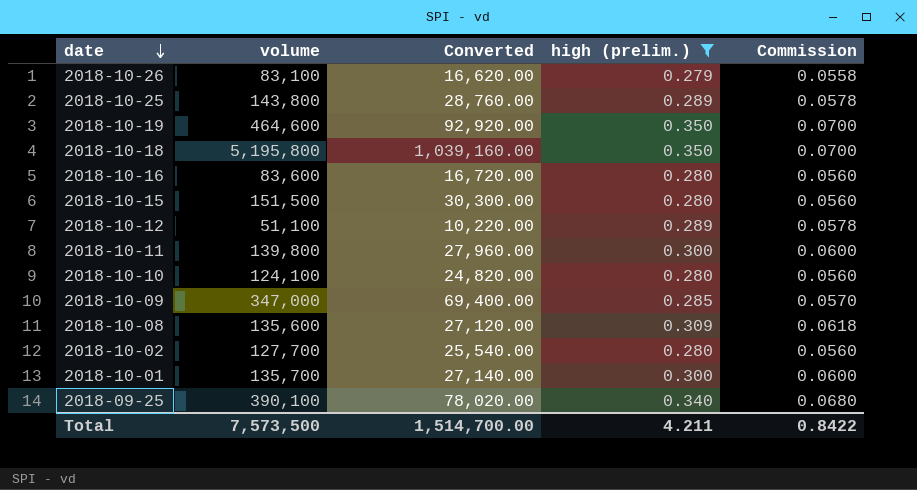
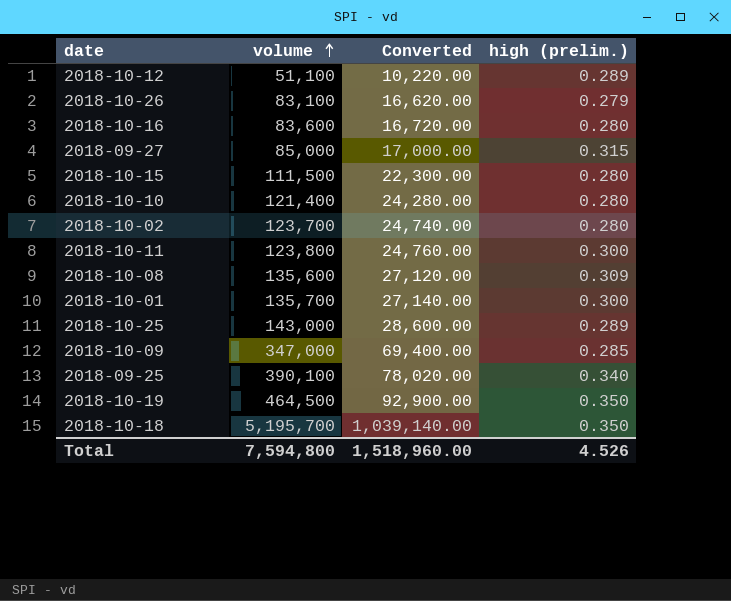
filter: high (prelim.) != 0.315 -> none
row order: date descending -> volume ascending
column Commission | formula: [high (prelim.)] * 0.2 -> none
2018-10-15 | volume: 151,500 -> 111,500
2018-10-15 | Converted: 30,300.00 -> 22,300.00
2018-10-10 | volume: 124,100 -> 121,400
2018-10-10 | Converted: 24,820.00 -> 24,280.00
2018-10-02 | volume: 127,700 -> 123,700
2018-10-02 | Converted: 25,540.00 -> 24,740.00
2018-10-11 | volume: 139,800 -> 123,800
2018-10-11 | Converted: 27,960.00 -> 24,760.00
2018-10-25 | volume: 143,800 -> 143,000
2018-10-25 | Converted: 28,760.00 -> 28,600.00
2018-10-19 | volume: 464,600 -> 464,500
2018-10-19 | Converted: 92,920.00 -> 92,900.00
2018-10-18 | volume: 5,195,800 -> 5,195,700
2018-10-18 | Converted: 1,039,160.00 -> 1,039,140.00
Total | volume: 7,573,500 -> 7,594,800
Total | Converted: 1,514,700.00 -> 1,518,960.00
Total | high (prelim.): 4.211 -> 4.526

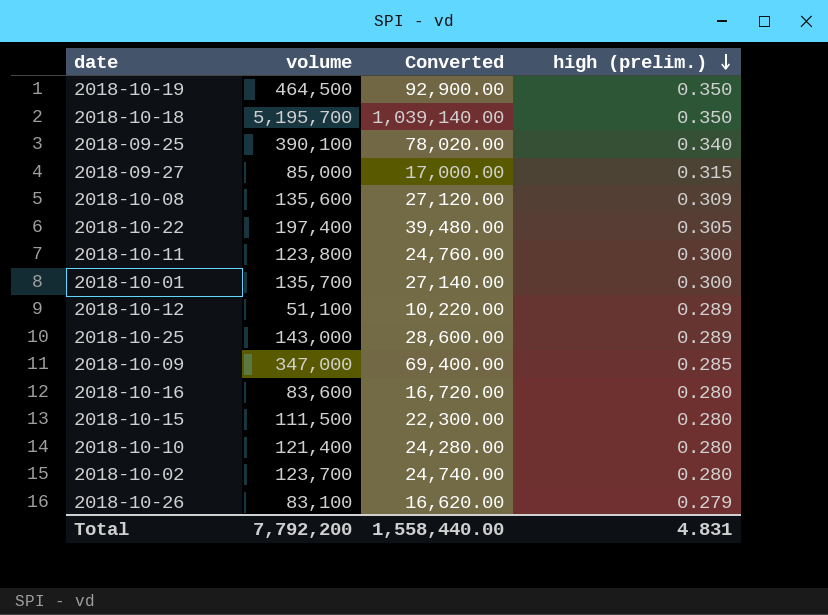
row order: volume ascending -> high (prelim.) descending
row 2018-10-22: none -> 197,400 | 39,480.00 | 0.305
Total | volume: 7,594,800 -> 7,792,200
Total | Converted: 1,518,960.00 -> 1,558,440.00
Total | high (prelim.): 4.526 -> 4.831

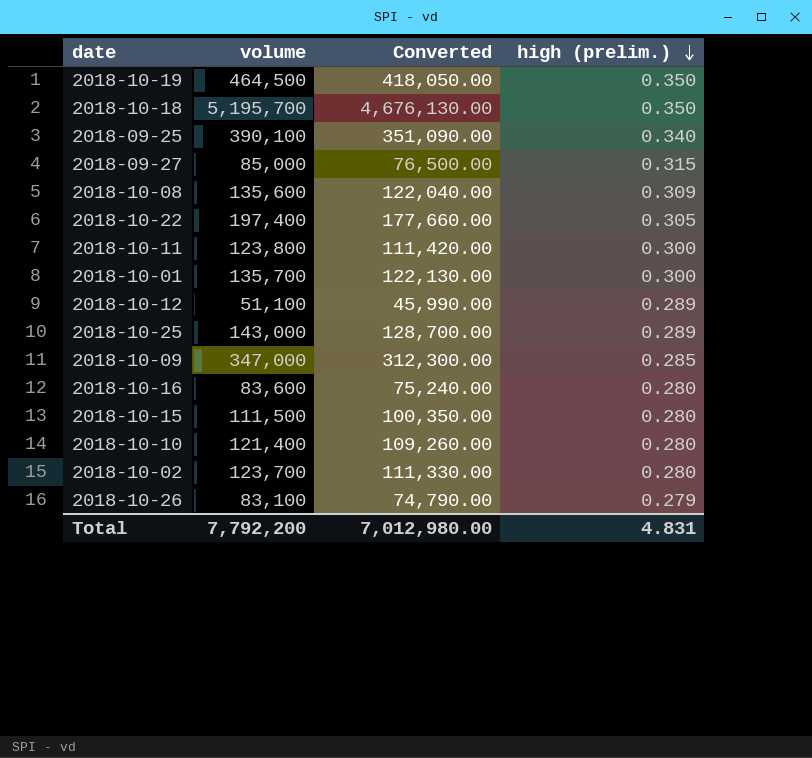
column Converted | formula: [volume] * 0.2 -> [volume] * 0.9
Total | Converted: 1,558,440.00 -> 7,012,980.00

